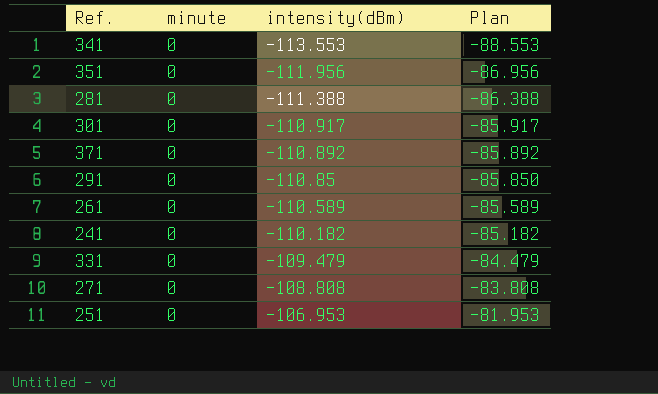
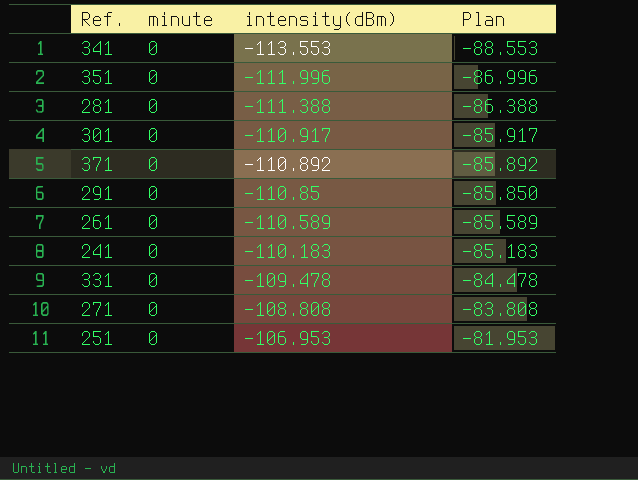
351 | intensity(dBm): -111.956 -> -111.996
351 | Plan: -86.956 -> -86.996
241 | intensity(dBm): -110.182 -> -110.183
241 | Plan: -85.182 -> -85.183
331 | intensity(dBm): -109.479 -> -109.478
331 | Plan: -84.479 -> -84.478

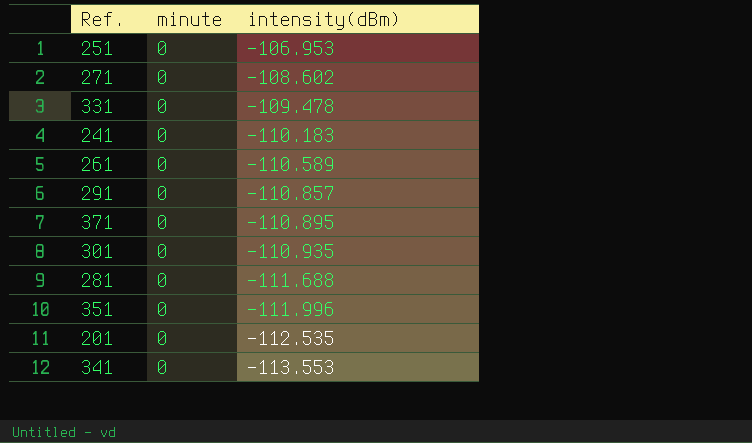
row order: intensity(dBm) ascending -> intensity(dBm) descending
column Plan | formula: [intensity(dBm)] + 25 -> none
271 | intensity(dBm): -108.808 -> -108.602
291 | intensity(dBm): -110.85 -> -110.857
371 | intensity(dBm): -110.892 -> -110.895
301 | intensity(dBm): -110.917 -> -110.935
281 | intensity(dBm): -111.388 -> -111.688
row 201: none -> 0 | -112.535

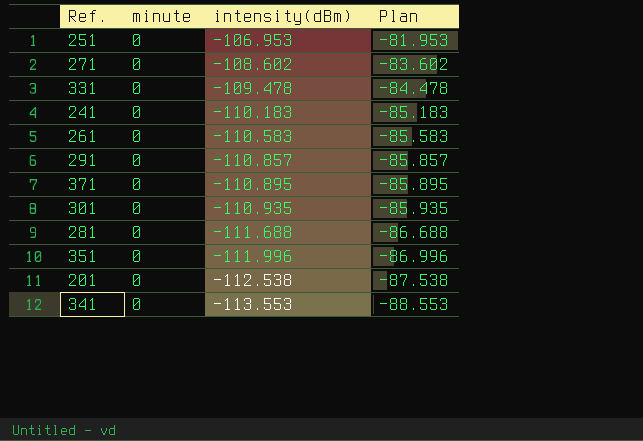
column Plan | formula: none -> [intensity(dBm)] + 25
261 | intensity(dBm): -110.589 -> -110.583
201 | intensity(dBm): -112.535 -> -112.538

